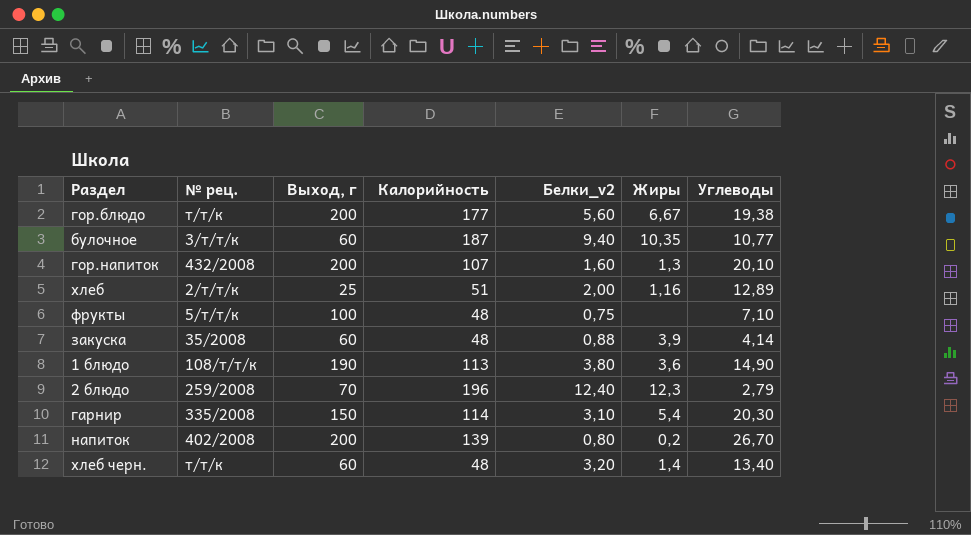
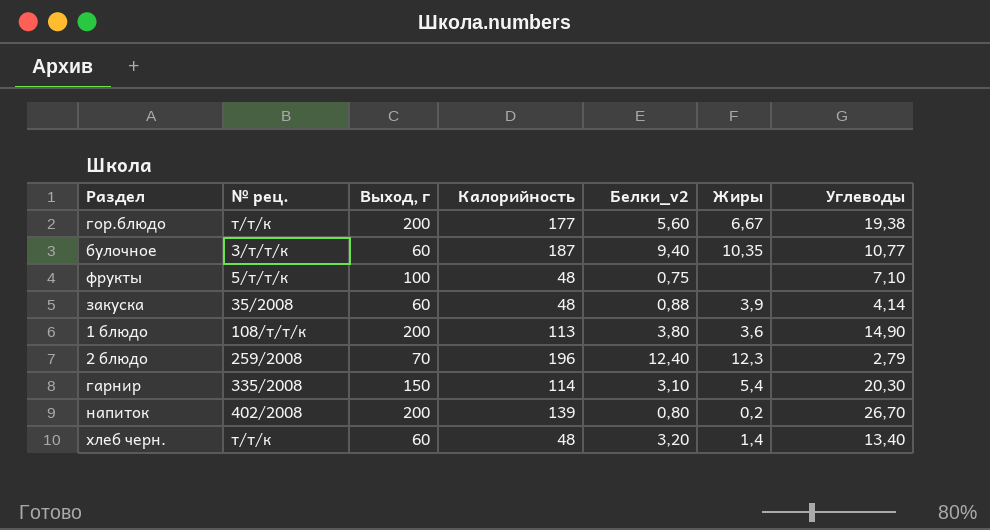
row гор.напиток: 432/2008 | 200 | 107 | 1,60 | 1,3 | 20,10 -> none
row хлеб: 2/т/т/к | 25 | 51 | 2,00 | 1,16 | 12,89 -> none
1 блюдо | Выход, г: 190 -> 200

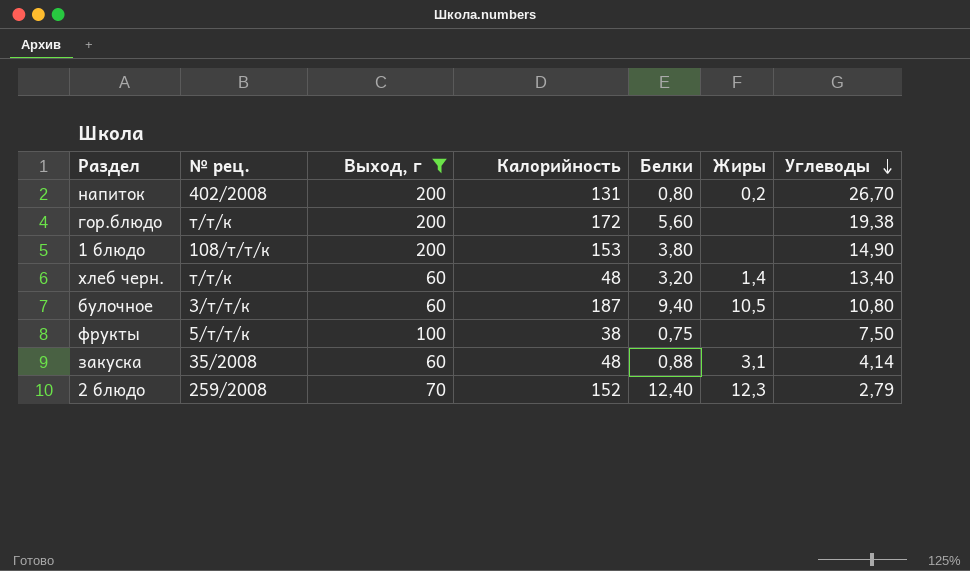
filter: none -> Выход, г != 150
row order: none -> Углеводы descending
column name: Белки_v2 -> Белки
напиток | Калорийность: 139 -> 131
гор.блюдо | Калорийность: 177 -> 172
гор.блюдо | Жиры: 6,67 -> none
1 блюдо | Калорийность: 113 -> 153
1 блюдо | Жиры: 3,6 -> none
булочное | Жиры: 10,35 -> 10,5
булочное | Углеводы: 10,77 -> 10,80
фрукты | Калорийность: 48 -> 38
фрукты | Углеводы: 7,10 -> 7,50
закуска | Жиры: 3,9 -> 3,1
2 блюдо | Калорийность: 196 -> 152

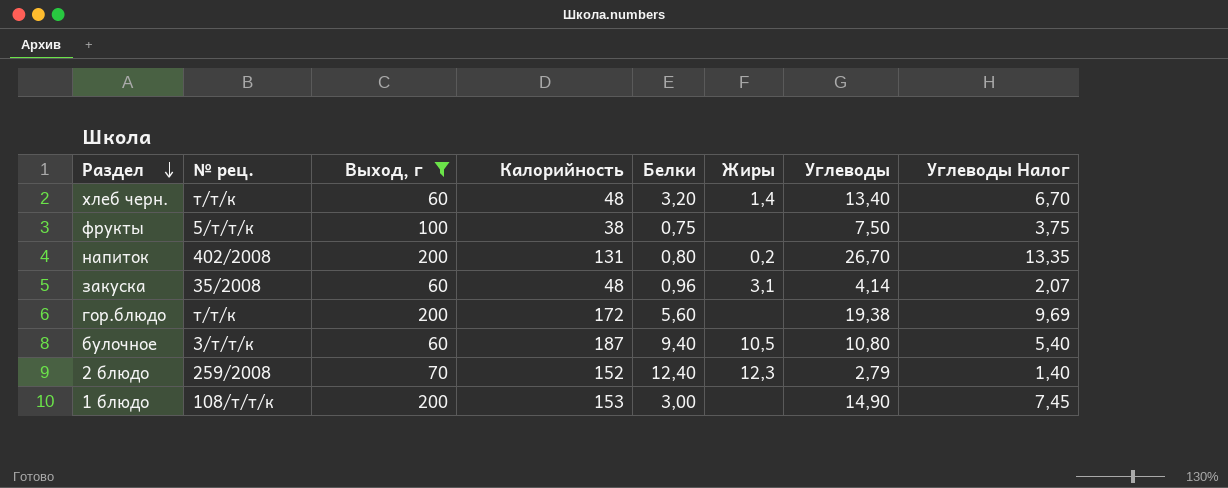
row order: Углеводы descending -> Раздел descending
column Углеводы Налог | formula: none -> [Углеводы] * 0,5
закуска | Белки: 0,88 -> 0,96
1 блюдо | Белки: 3,80 -> 3,00

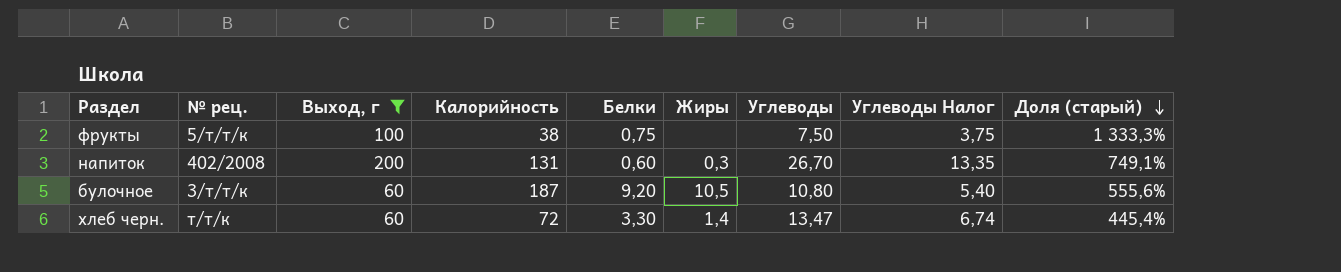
row order: Раздел descending -> Доля (старый) descending
column Доля (старый) | formula: none -> [Выход, г] / [Углеводы]
row закуска: 35/2008 | 60 | 48 | 0,96 | 3,1 | 4,14 | 2,07 -> none
row гор.блюдо: т/т/к | 200 | 172 | 5,60 | none | 19,38 | 9,69 -> none
row 2 блюдо: 259/2008 | 70 | 152 | 12,40 | 12,3 | 2,79 | 1,40 -> none
row 1 блюдо: 108/т/т/к | 200 | 153 | 3,00 | none | 14,90 | 7,45 -> none
напиток | Белки: 0,80 -> 0,60
напиток | Жиры: 0,2 -> 0,3
булочное | Белки: 9,40 -> 9,20
хлеб черн. | Калорийность: 48 -> 72
хлеб черн. | Белки: 3,20 -> 3,30
хлеб черн. | Углеводы: 13,40 -> 13,47
хлеб черн. | Углеводы Налог: 6,70 -> 6,74

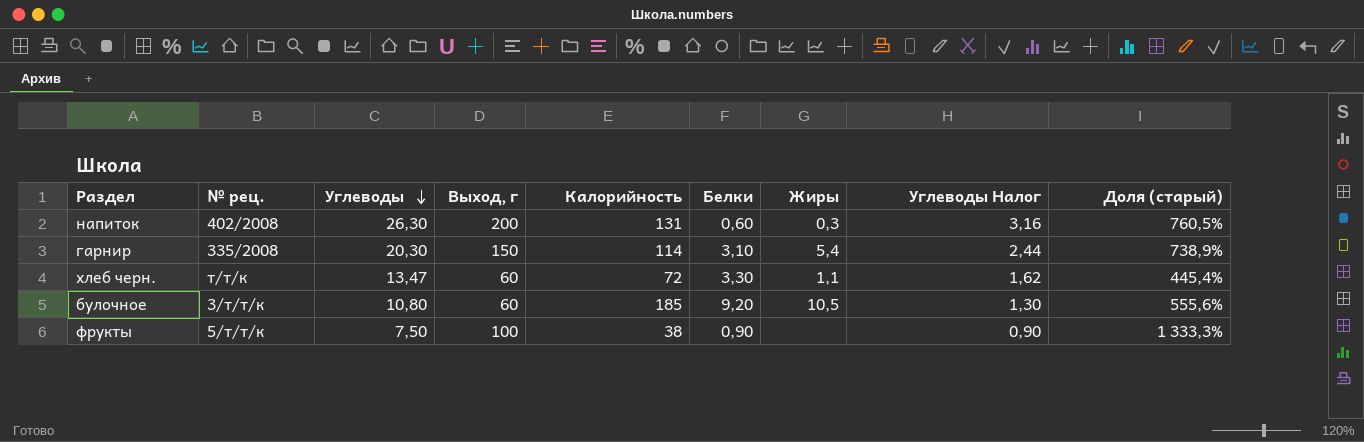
filter: Выход, г != 150 -> none
row order: Доля (старый) descending -> Углеводы descending
column Углеводы | position: 7 -> 3
column Углеводы Налог | formula: [Углеводы] * 0,5 -> [Углеводы] * 0,12
напиток | Углеводы: 26,70 -> 26,30
напиток | Доля (старый): 749,1% -> 760,5%
хлеб черн. | Жиры: 1,4 -> 1,1
булочное | Калорийность: 187 -> 185
фрукты | Белки: 0,75 -> 0,90

